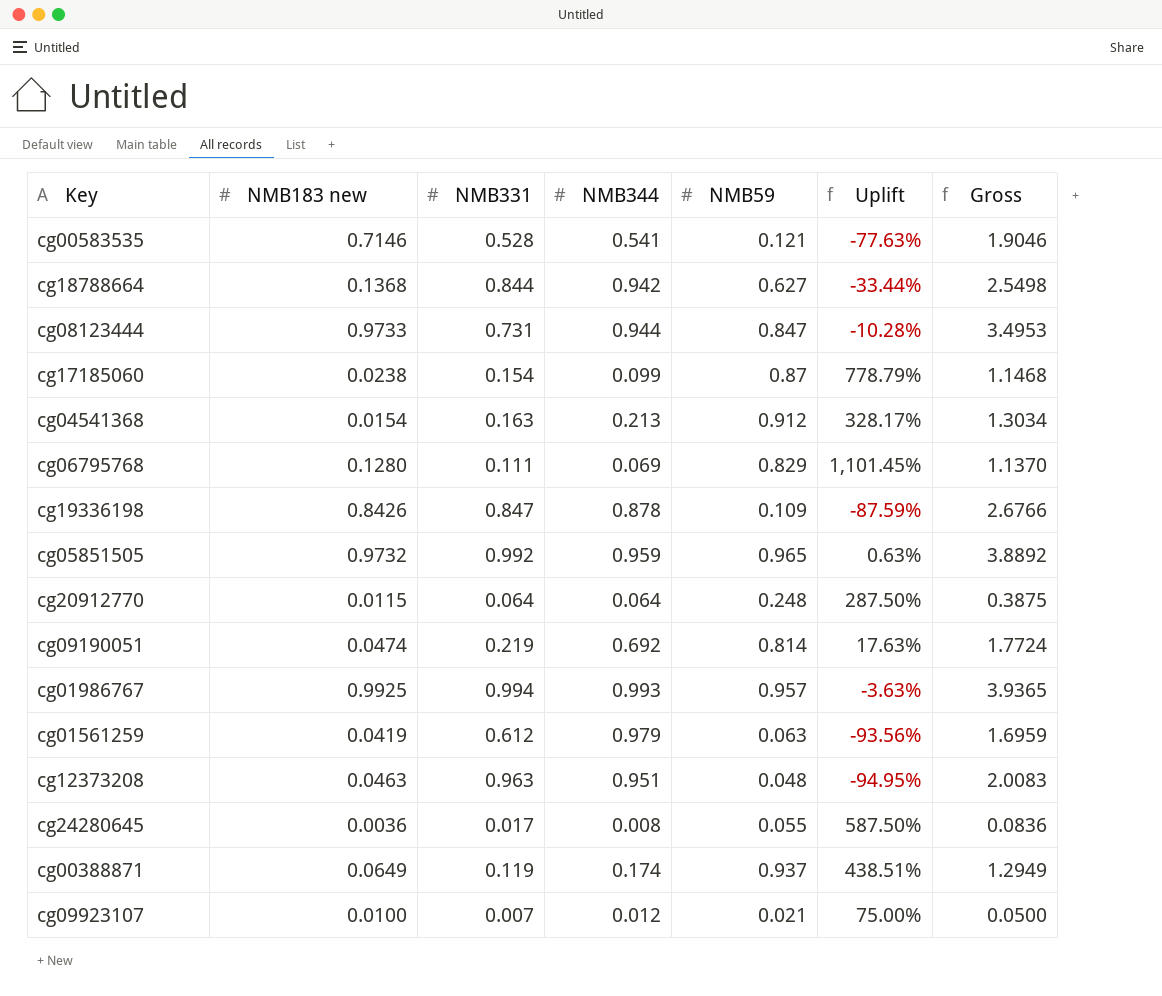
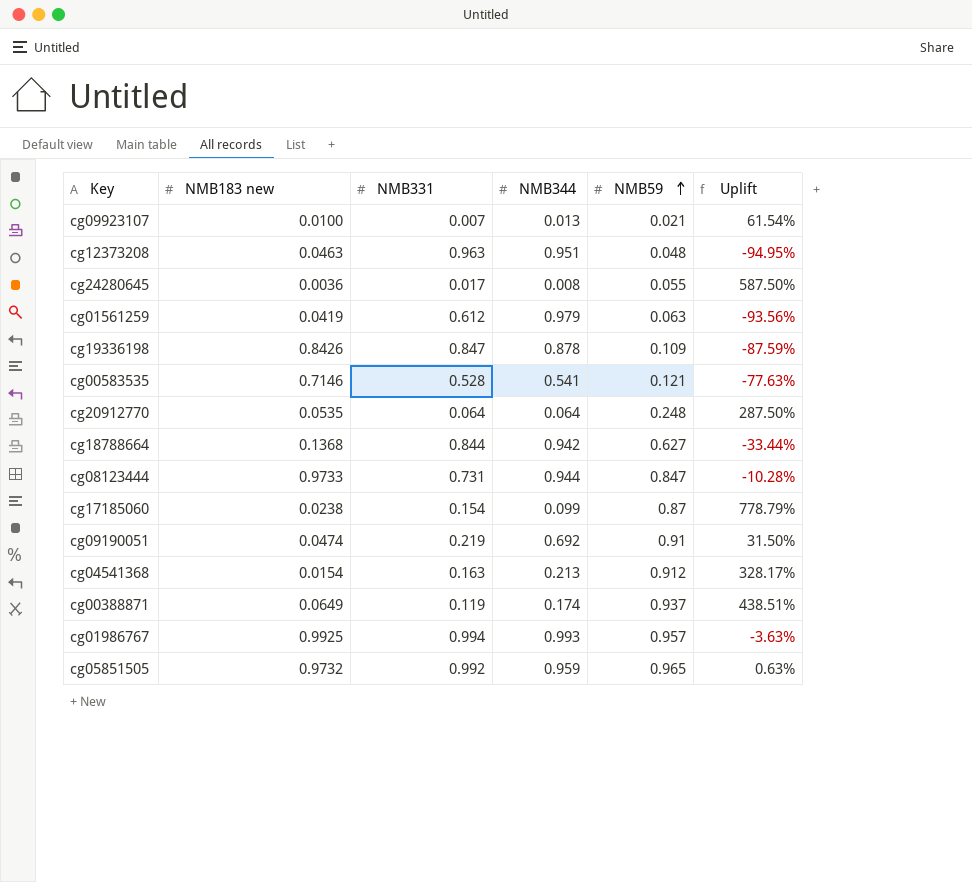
row order: none -> NMB59 ascending
column Gross | formula: [NMB183 new] + [NMB331] + [NMB344] + [NMB59] -> none
row cg06795768: 0.1280 | 0.111 | 0.069 | 0.829 | 1,101.45% | 1.1370 -> none
cg09923107 | NMB344: 0.012 -> 0.013
cg09923107 | Uplift: 75.00% -> 61.54%
cg20912770 | NMB183 new: 0.0115 -> 0.0535
cg09190051 | NMB59: 0.814 -> 0.91
cg09190051 | Uplift: 17.63% -> 31.50%

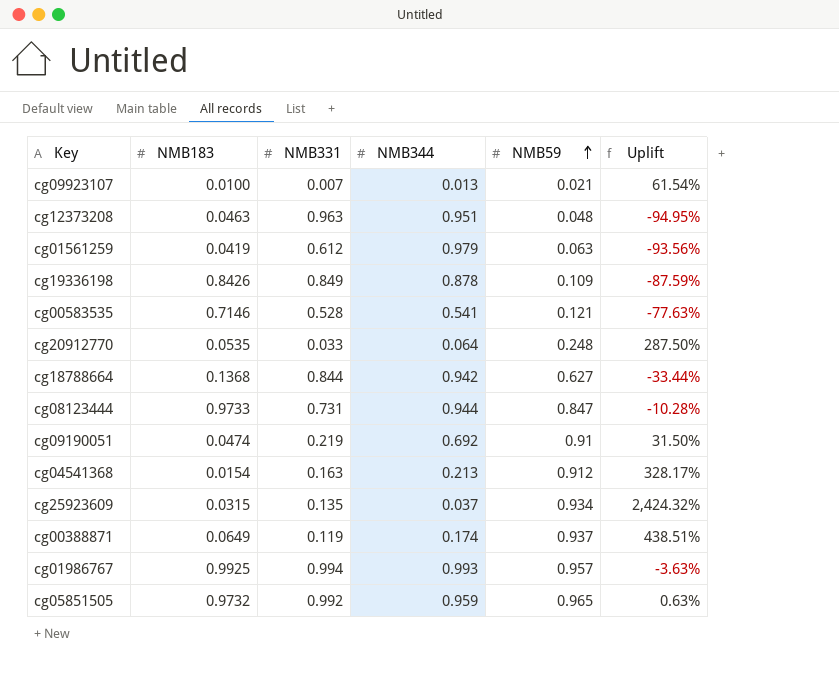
column name: NMB183 new -> NMB183
row cg24280645: 0.0036 | 0.017 | 0.008 | 0.055 | 587.50% -> none
row cg17185060: 0.0238 | 0.154 | 0.099 | 0.87 | 778.79% -> none
cg19336198 | NMB331: 0.847 -> 0.849
cg20912770 | NMB331: 0.064 -> 0.033
row cg25923609: none -> 0.0315 | 0.135 | 0.037 | 0.934 | 2,424.32%

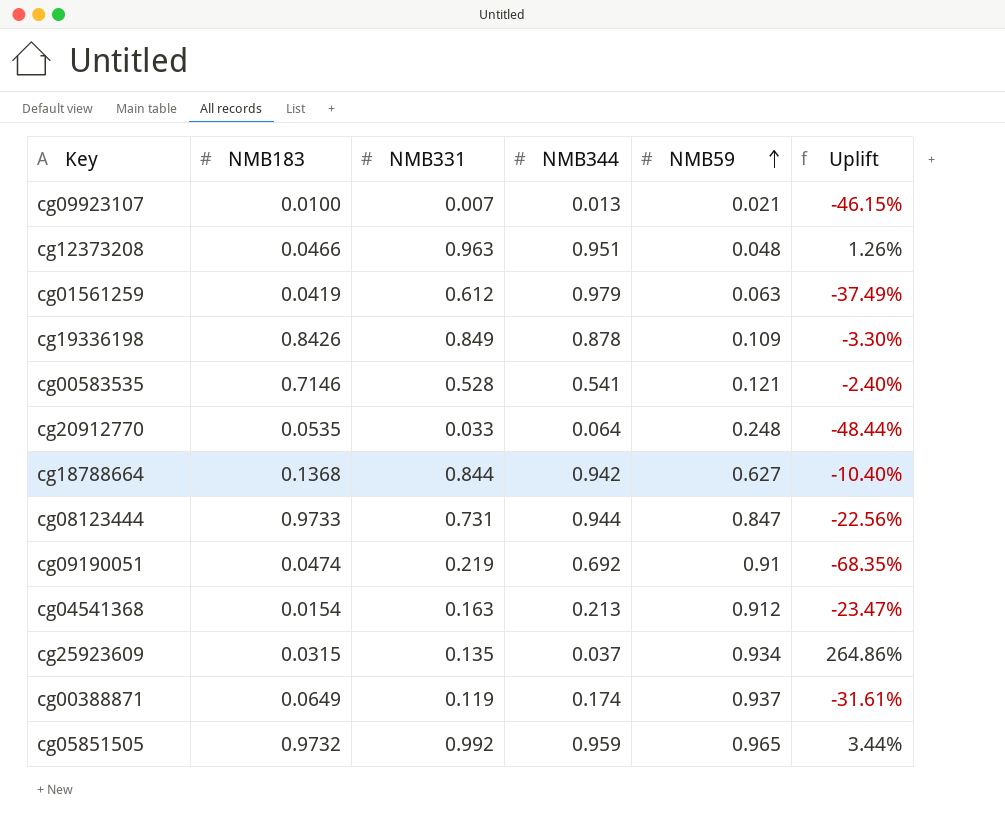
column Uplift | formula: ([NMB59] - [NMB344]) / [NMB344] -> ([NMB331] - [NMB344]) / [NMB344]
row cg01986767: 0.9925 | 0.994 | 0.993 | 0.957 | -3.63% -> none
cg12373208 | NMB183: 0.0463 -> 0.0466

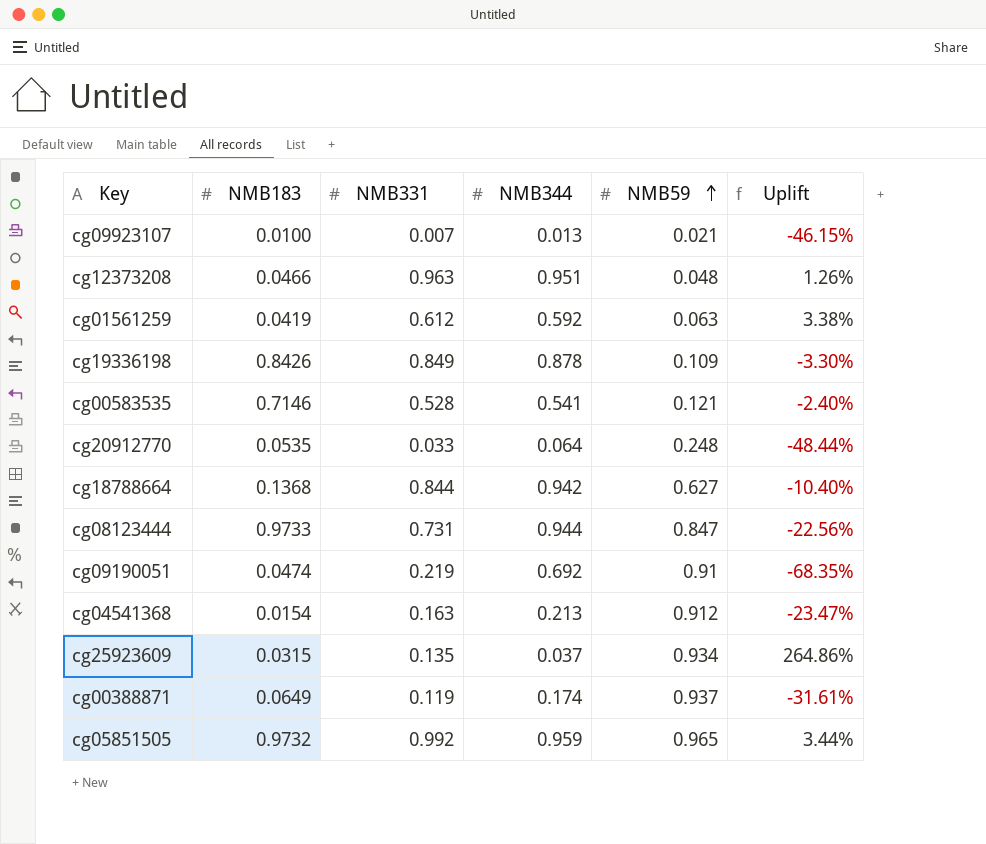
cg01561259 | NMB344: 0.979 -> 0.592
cg01561259 | Uplift: -37.49% -> 3.38%

